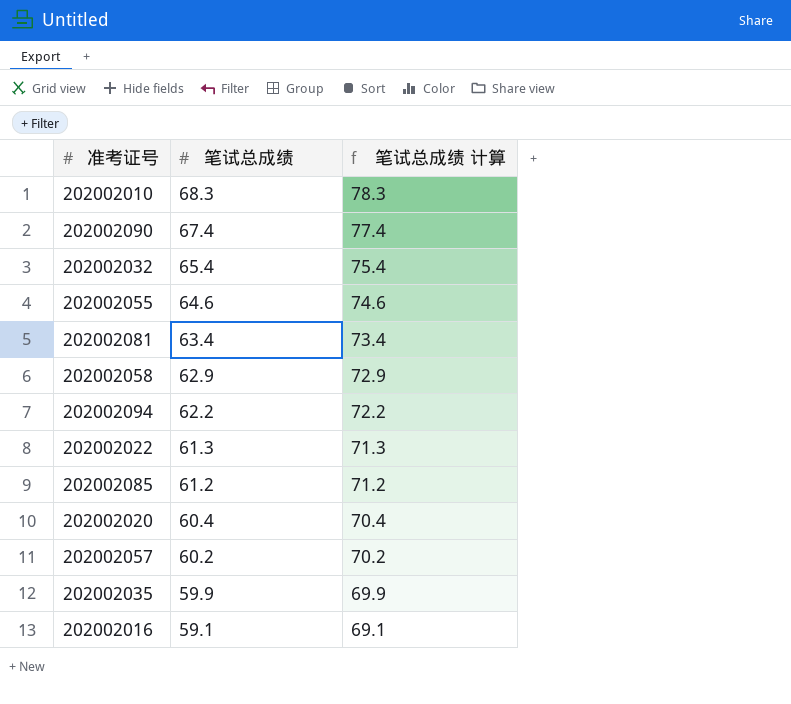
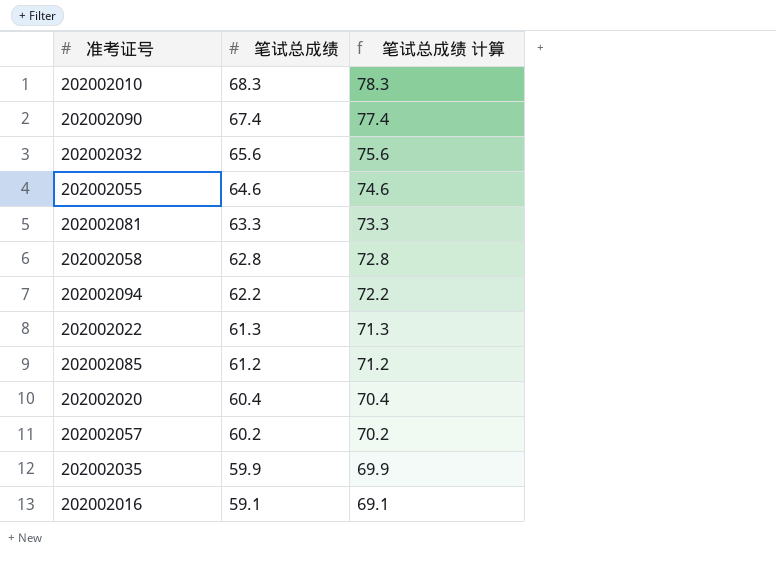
202002032 | 笔试总成绩: 65.4 -> 65.6
202002032 | 笔试总成绩 计算: 75.4 -> 75.6
202002081 | 笔试总成绩: 63.4 -> 63.3
202002081 | 笔试总成绩 计算: 73.4 -> 73.3
202002058 | 笔试总成绩: 62.9 -> 62.8
202002058 | 笔试总成绩 计算: 72.9 -> 72.8

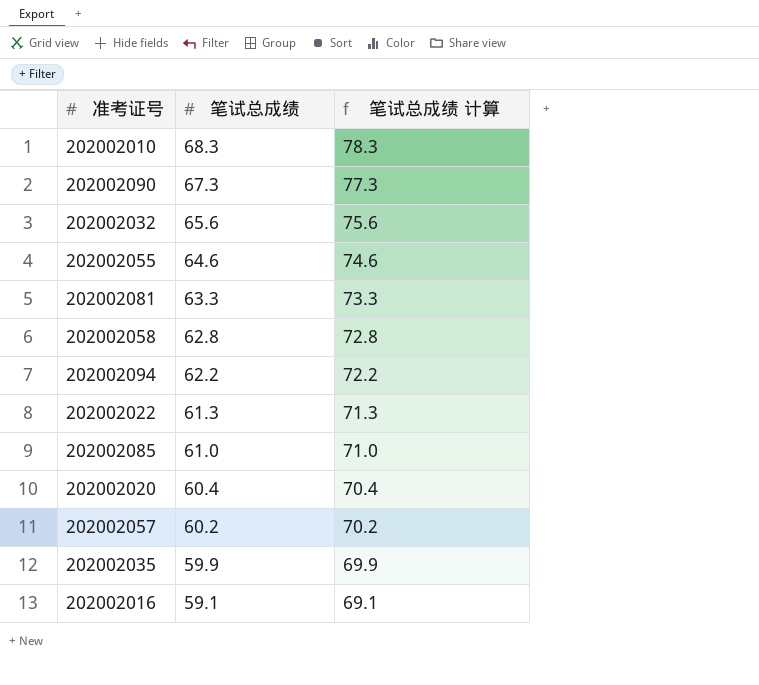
202002090 | 笔试总成绩: 67.4 -> 67.3
202002090 | 笔试总成绩 计算: 77.4 -> 77.3
202002085 | 笔试总成绩: 61.2 -> 61.0
202002085 | 笔试总成绩 计算: 71.2 -> 71.0

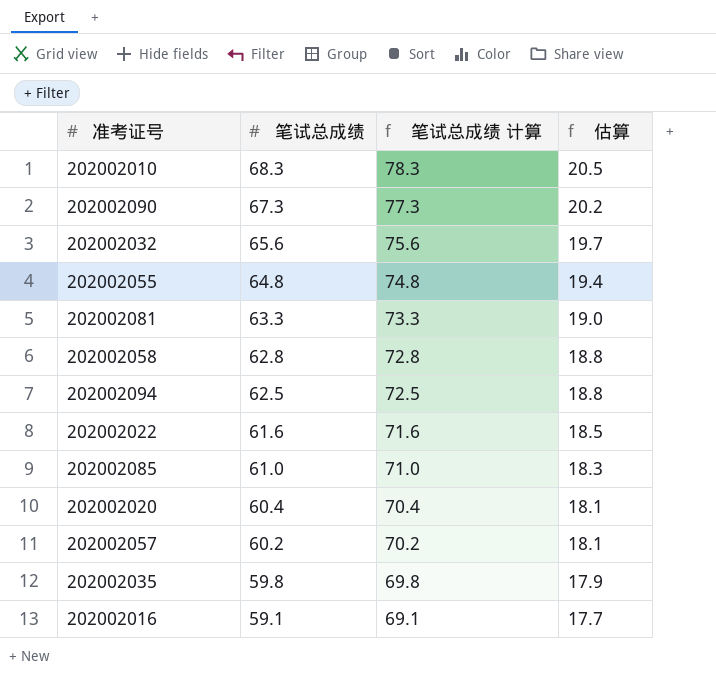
column 估算 | formula: none -> [笔试总成绩] * 0.3
202002055 | 笔试总成绩: 64.6 -> 64.8
202002055 | 笔试总成绩 计算: 74.6 -> 74.8
202002094 | 笔试总成绩: 62.2 -> 62.5
202002094 | 笔试总成绩 计算: 72.2 -> 72.5
202002022 | 笔试总成绩: 61.3 -> 61.6
202002022 | 笔试总成绩 计算: 71.3 -> 71.6
202002035 | 笔试总成绩: 59.9 -> 59.8
202002035 | 笔试总成绩 计算: 69.9 -> 69.8

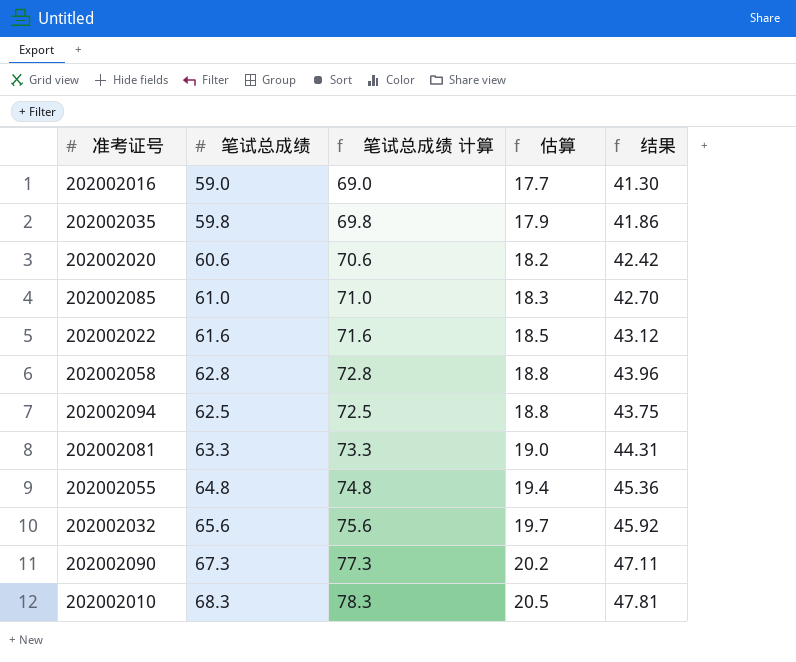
row order: 笔试总成绩 descending -> 估算 ascending
column 结果 | formula: none -> [笔试总成绩] * 0.7
row 202002057: 60.2 | 70.2 | 18.1 -> none
202002016 | 笔试总成绩: 59.1 -> 59.0
202002016 | 笔试总成绩 计算: 69.1 -> 69.0
202002020 | 笔试总成绩: 60.4 -> 60.6
202002020 | 笔试总成绩 计算: 70.4 -> 70.6
202002020 | 估算: 18.1 -> 18.2

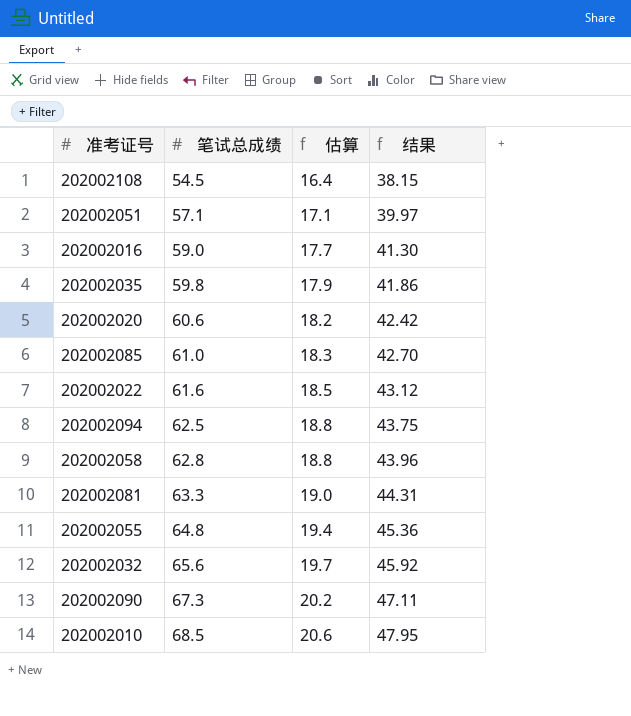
row order: 估算 ascending -> 笔试总成绩 ascending
column 笔试总成绩 计算 | formula: [笔试总成绩] + 10 -> none
row 202002108: none -> 54.5 | 16.4 | 38.15
row 202002051: none -> 57.1 | 17.1 | 39.97
202002010 | 笔试总成绩: 68.3 -> 68.5
202002010 | 估算: 20.5 -> 20.6
202002010 | 结果: 47.81 -> 47.95

